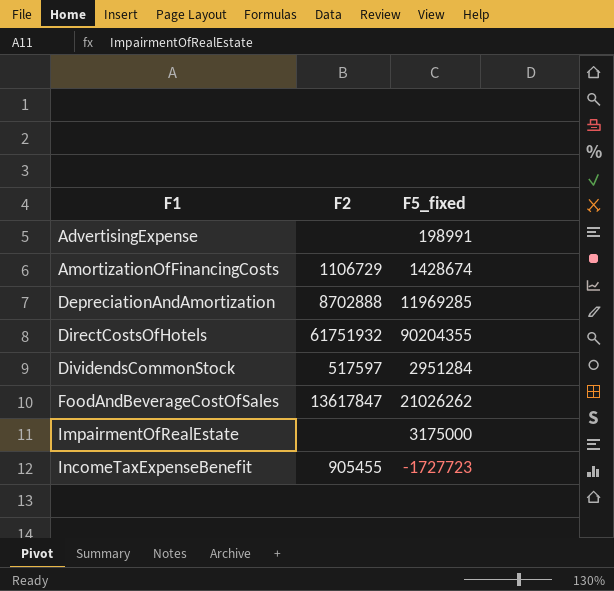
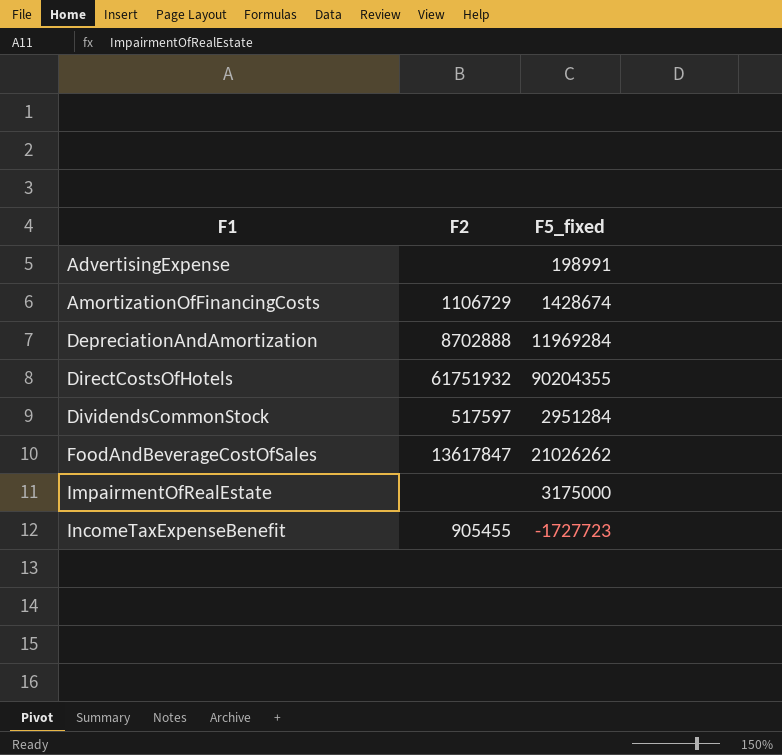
DepreciationAndAmortization | F5_fixed: 11969285 -> 11969284

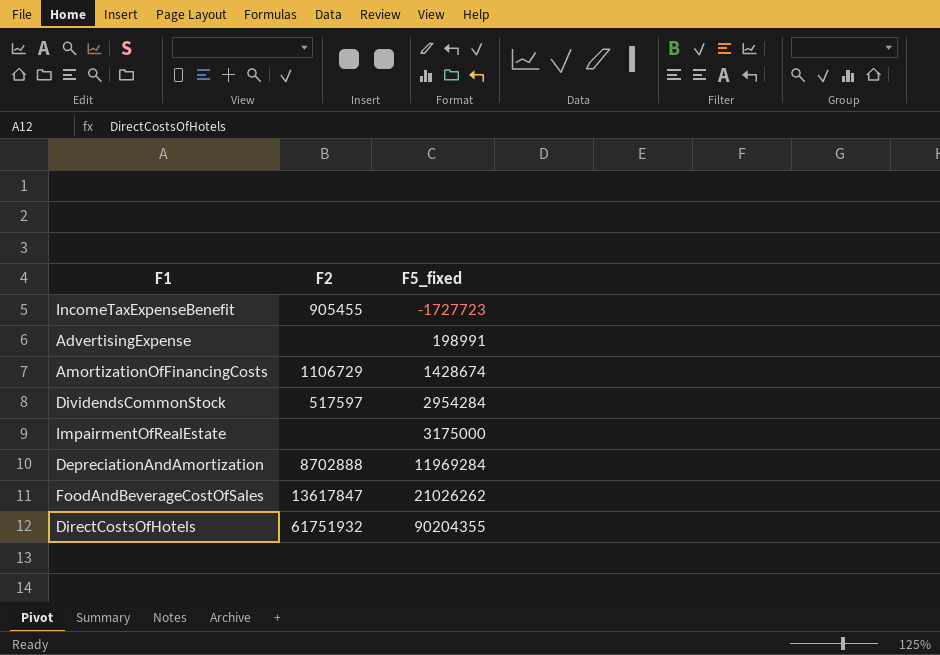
row order: F1 ascending -> F5_fixed ascending
DividendsCommonStock | F5_fixed: 2951284 -> 2954284

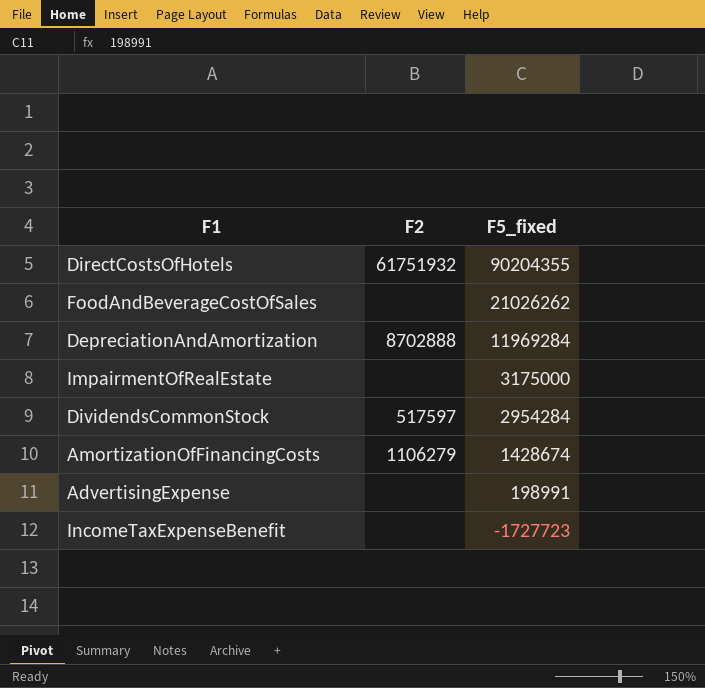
row order: F5_fixed ascending -> F5_fixed descending
FoodAndBeverageCostOfSales | F2: 13617847 -> none
AmortizationOfFinancingCosts | F2: 1106729 -> 1106279
IncomeTaxExpenseBenefit | F2: 905455 -> none

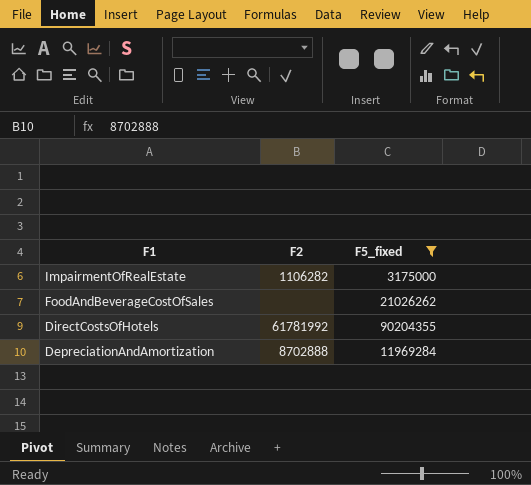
filter: none -> F5_fixed >= 3175000
row order: F5_fixed descending -> F1 descending
ImpairmentOfRealEstate | F2: none -> 1106282
DirectCostsOfHotels | F2: 61751932 -> 61781992

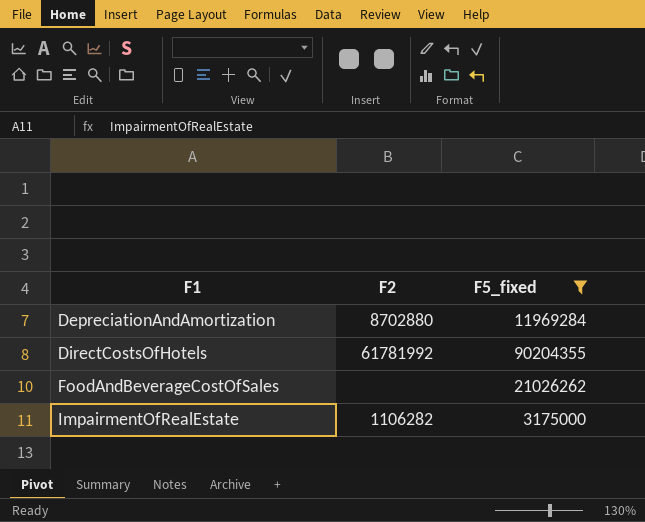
row order: F1 descending -> F1 ascending
DepreciationAndAmortization | F2: 8702888 -> 8702880

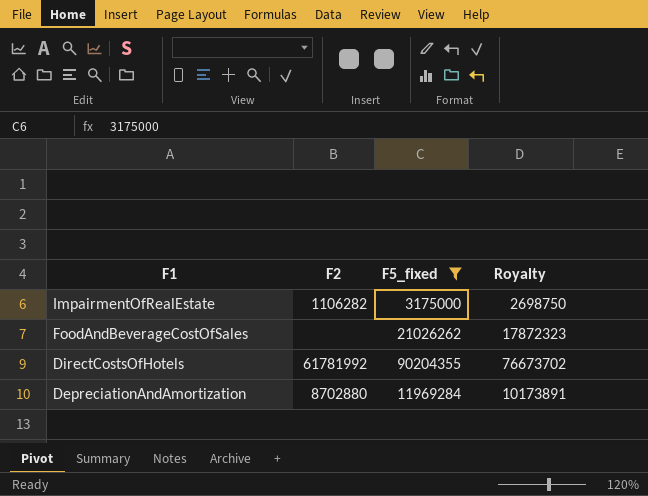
row order: F1 ascending -> F1 descending
column Royalty | formula: none -> [F5_fixed] * 0.85

